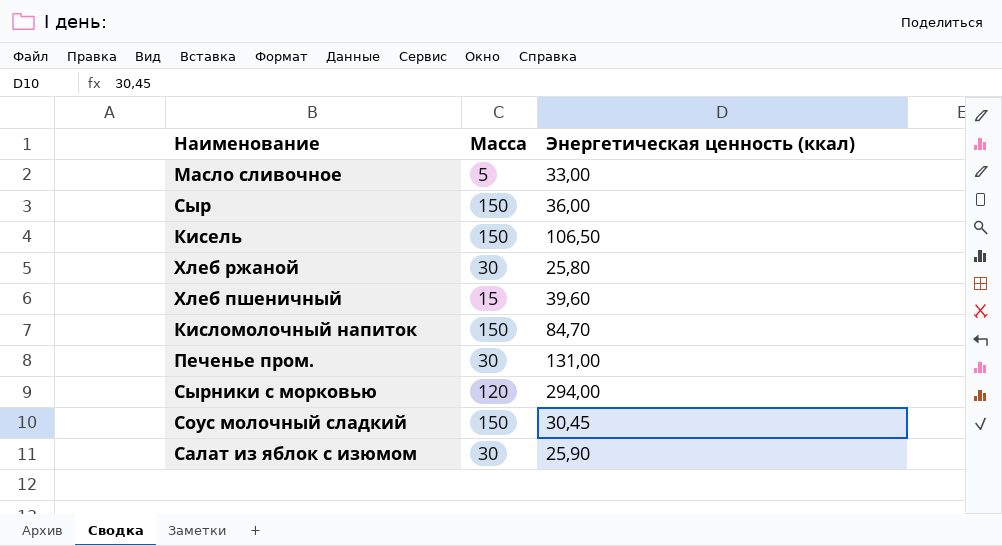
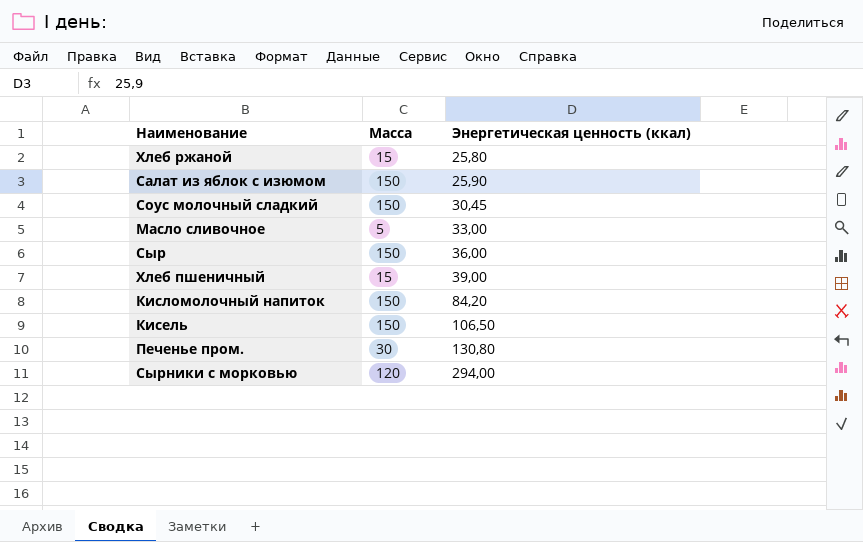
row order: none -> Энергетическая ценность (ккал) ascending
Хлеб ржаной | Масса: 30 -> 15
Салат из яблок с изюмом | Масса: 30 -> 150
Хлеб пшеничный | Энергетическая ценность (ккал): 39,60 -> 39,00
Кисломолочный напиток | Энергетическая ценность (ккал): 84,70 -> 84,20
Печенье пром. | Энергетическая ценность (ккал): 131,00 -> 130,80

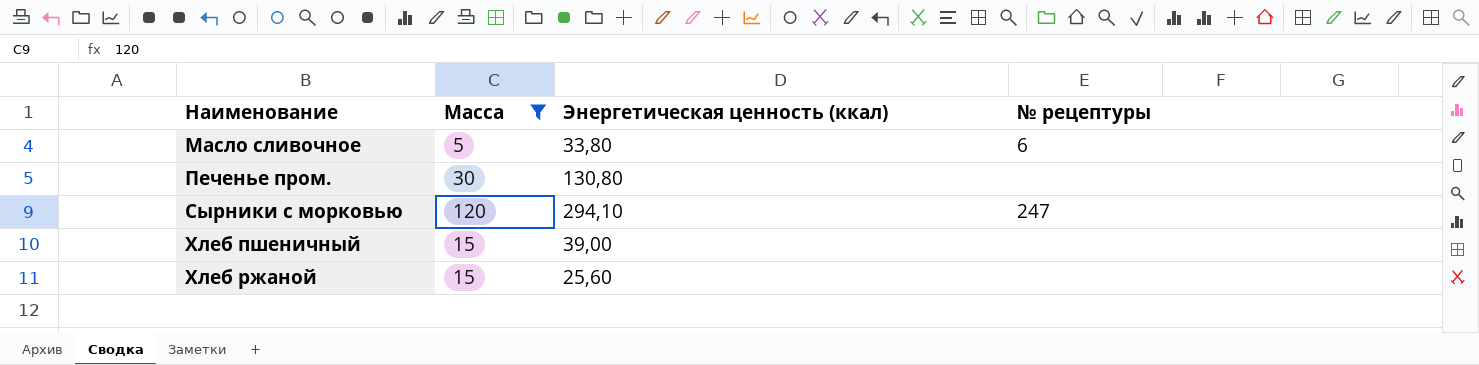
filter: none -> Масса != 150
row order: Энергетическая ценность (ккал) ascending -> Наименование ascending
column № рецептуры | position: none -> 4
Масло сливочное | Энергетическая ценность (ккал): 33,00 -> 33,80
Сырники с морковью | Энергетическая ценность (ккал): 294,00 -> 294,10
Хлеб ржаной | Энергетическая ценность (ккал): 25,80 -> 25,60

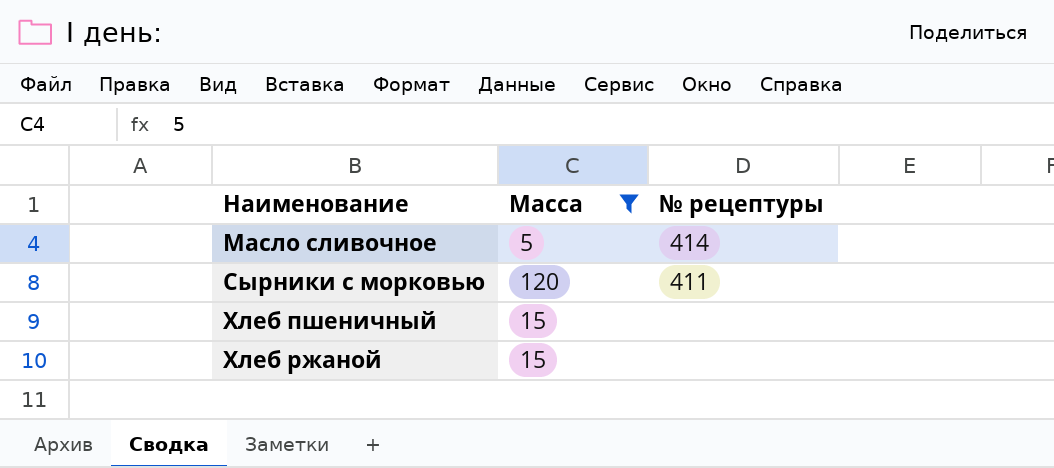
column Энергетическая ценность (ккал) | position: 3 -> none
row Печенье пром.: 30 | 130,80 | none -> none
Масло сливочное | № рецептуры: 6 -> 414
Сырники с морковью | № рецептуры: 247 -> 411

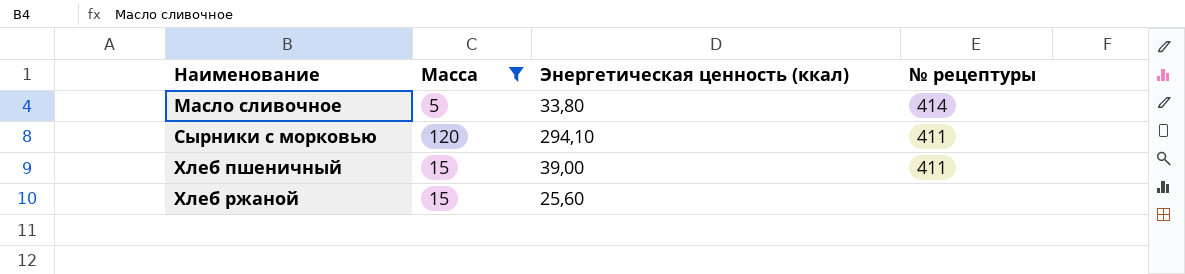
column Энергетическая ценность (ккал) | position: none -> 3
Хлеб пшеничный | № рецептуры: none -> 411

